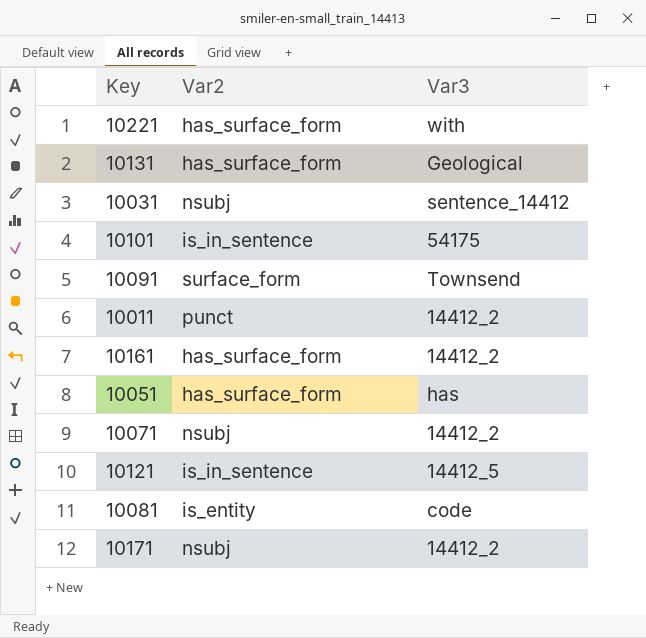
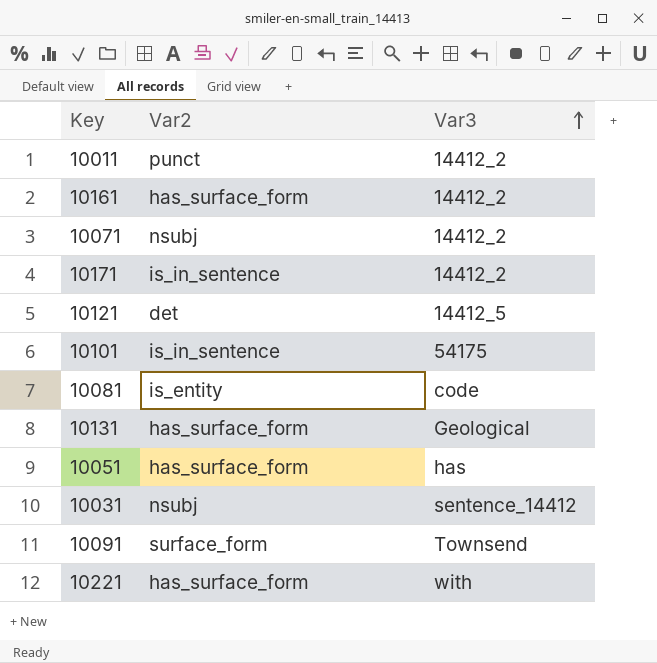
row order: none -> Var3 ascending
10171 | Var2: nsubj -> is_in_sentence
10121 | Var2: is_in_sentence -> det

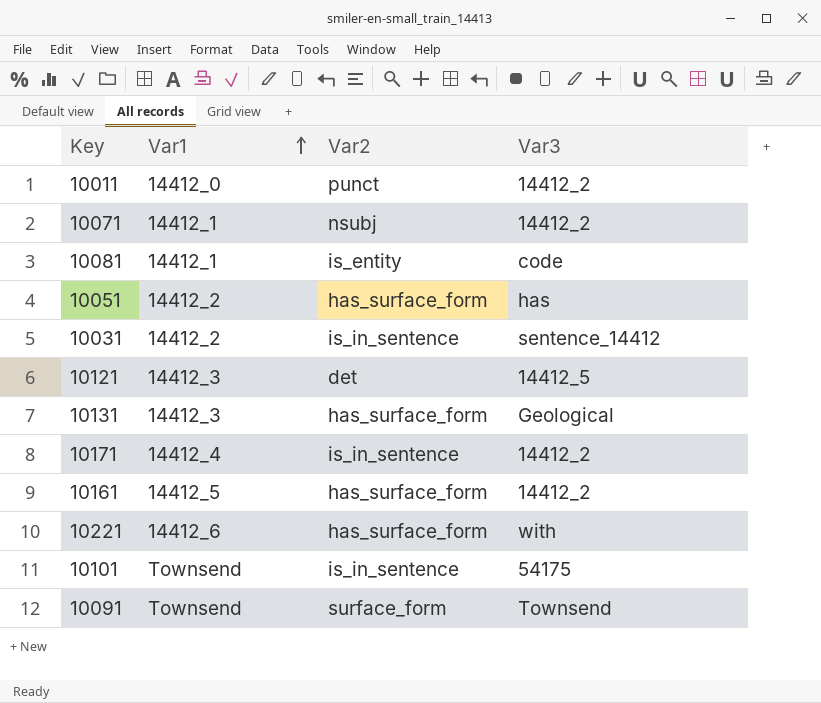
row order: Var3 ascending -> Var1 ascending
column Var1 | position: none -> 2
10031 | Var2: nsubj -> is_in_sentence

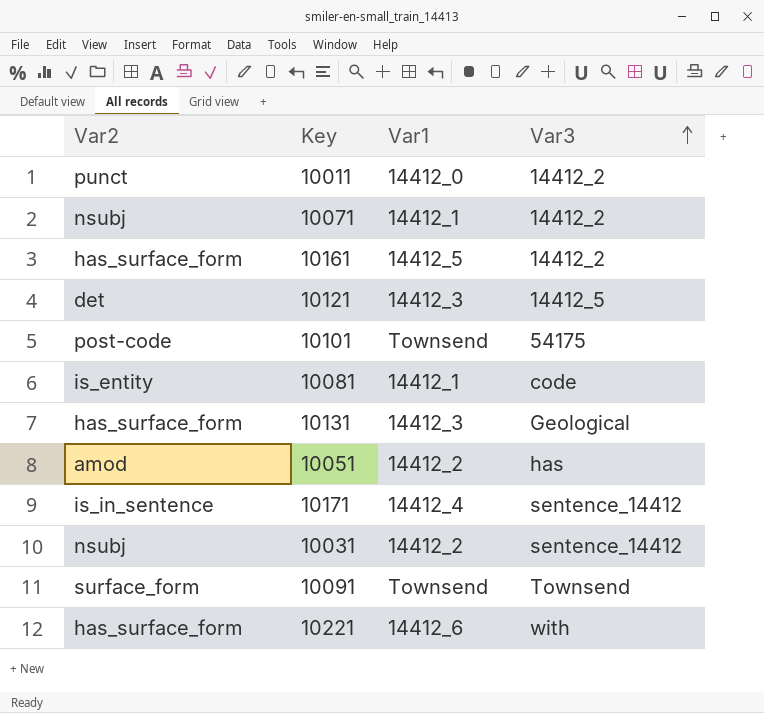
row order: Var1 ascending -> Var3 ascending
column Var2 | position: 3 -> 1
10101 | Var2: is_in_sentence -> post-code
10051 | Var2: has_surface_form -> amod
10171 | Var3: 14412_2 -> sentence_14412
10031 | Var2: is_in_sentence -> nsubj

